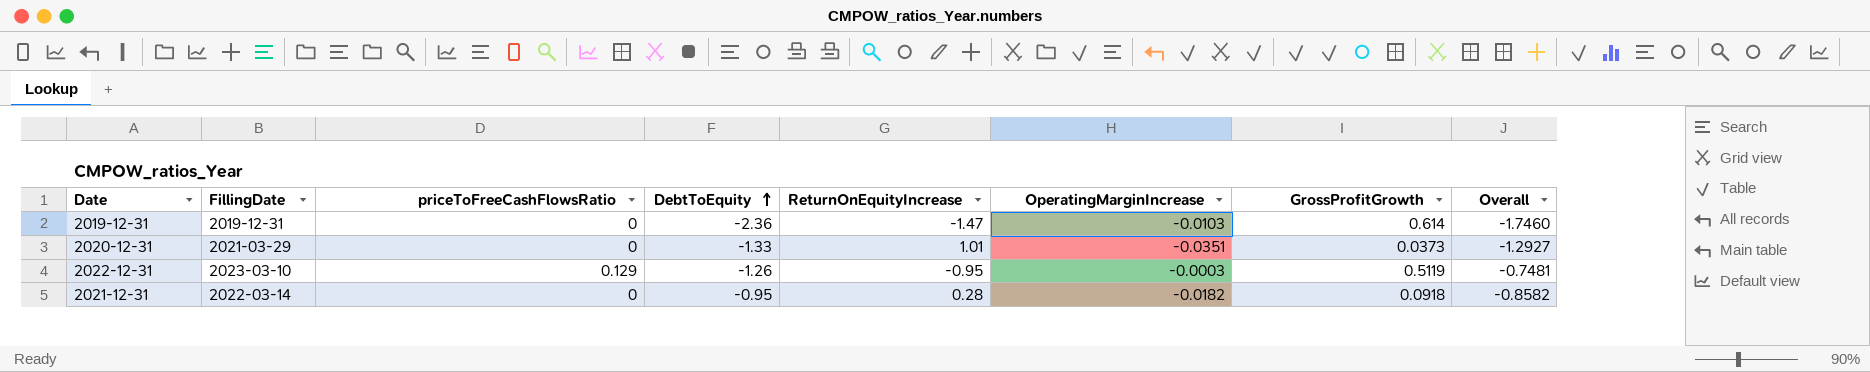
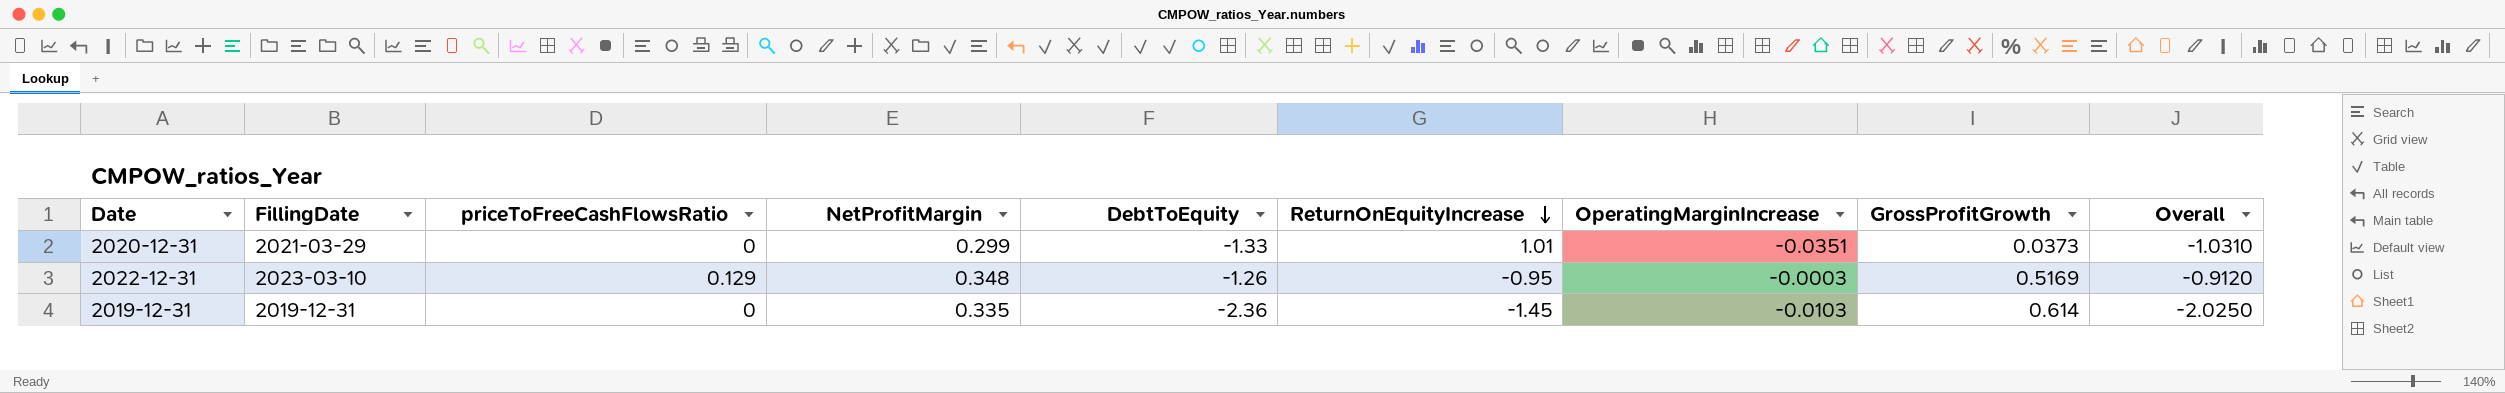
row order: DebtToEquity ascending -> ReturnOnEquityIncrease descending
column NetProfitMargin | position: none -> 4
column Overall | formula: [DebtToEquity] + [GrossProfitGrowth] -> [NetProfitMargin] + [DebtToEquity]
row 2021-12-31: 2022-03-14 | 0 | -0.95 | 0.28 | -0.0182 | 0.0918 | -0.8582 -> none
2022-12-31 | GrossProfitGrowth: 0.5119 -> 0.5169
2019-12-31 | ReturnOnEquityIncrease: -1.47 -> -1.45

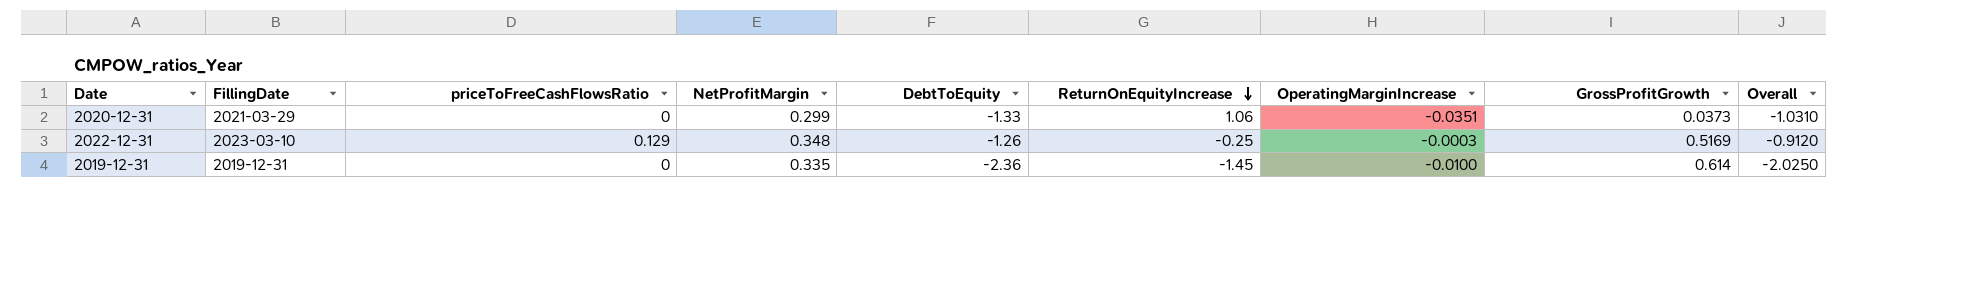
2020-12-31 | ReturnOnEquityIncrease: 1.01 -> 1.06
2022-12-31 | ReturnOnEquityIncrease: -0.95 -> -0.25
2019-12-31 | OperatingMarginIncrease: -0.0103 -> -0.0100

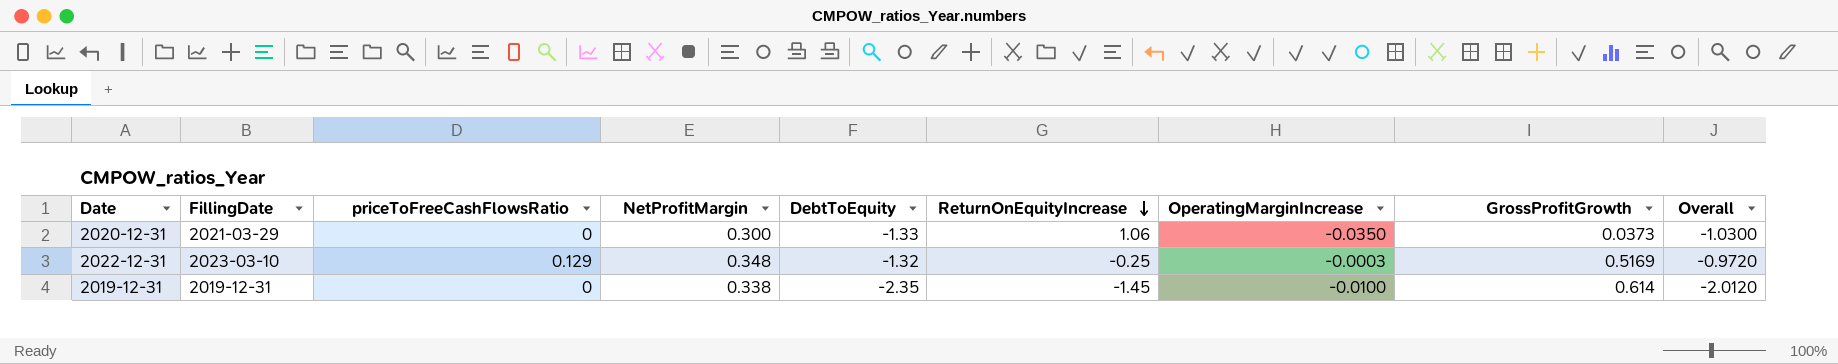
2020-12-31 | NetProfitMargin: 0.299 -> 0.300
2020-12-31 | OperatingMarginIncrease: -0.0351 -> -0.0350
2020-12-31 | Overall: -1.0310 -> -1.0300
2022-12-31 | DebtToEquity: -1.26 -> -1.32
2022-12-31 | Overall: -0.9120 -> -0.9720
2019-12-31 | NetProfitMargin: 0.335 -> 0.338
2019-12-31 | DebtToEquity: -2.36 -> -2.35
2019-12-31 | Overall: -2.0250 -> -2.0120

